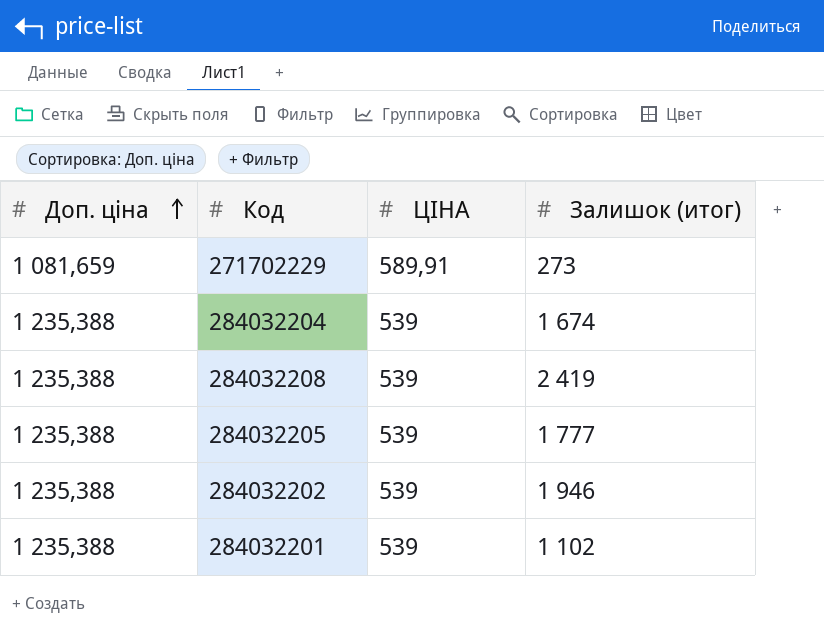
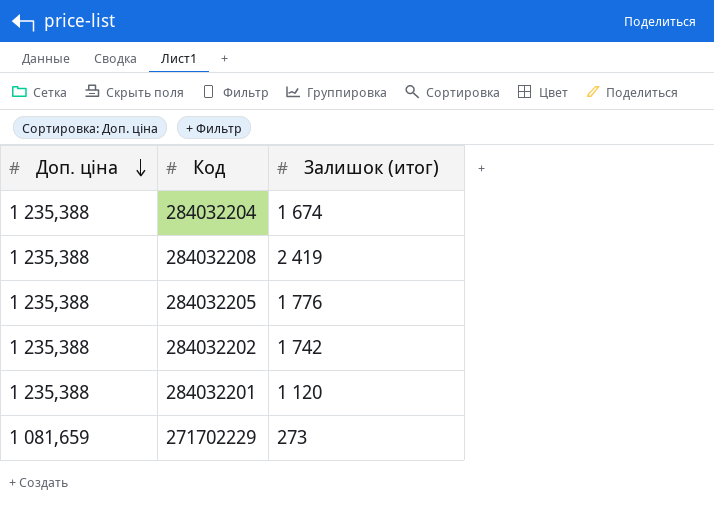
row order: Доп. ціна ascending -> Доп. ціна descending
column ЦІНА | position: 3 -> none
284032205 | Залишок (итог): 1 777 -> 1 776
284032202 | Залишок (итог): 1 946 -> 1 742
284032201 | Залишок (итог): 1 102 -> 1 120

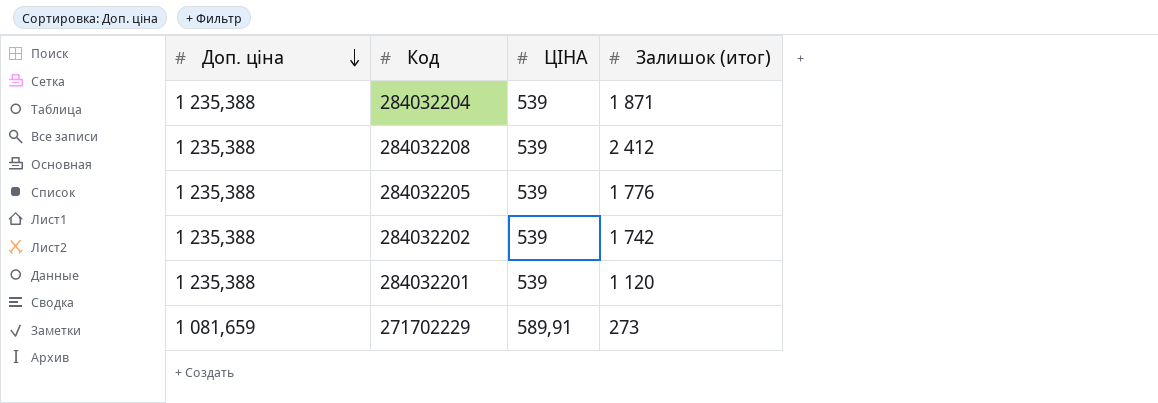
column ЦІНА | position: none -> 3
284032204 | Залишок (итог): 1 674 -> 1 871
284032208 | Залишок (итог): 2 419 -> 2 412

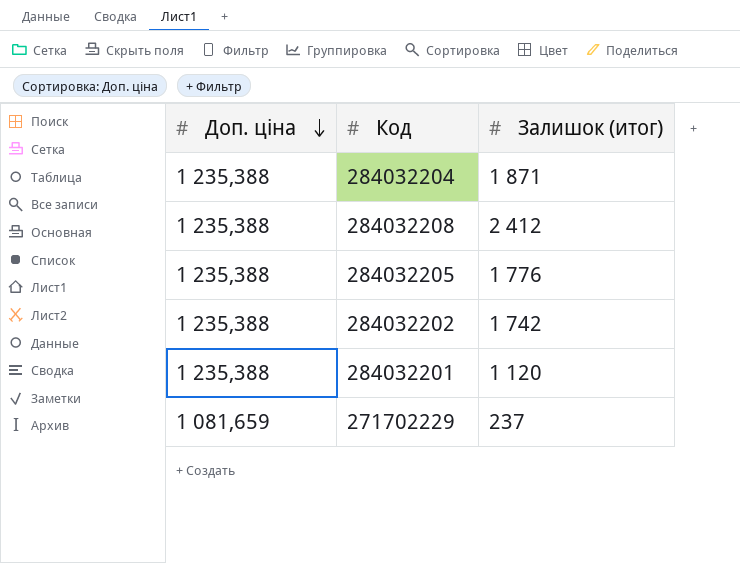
column ЦІНА | position: 3 -> none
271702229 | Залишок (итог): 273 -> 237

